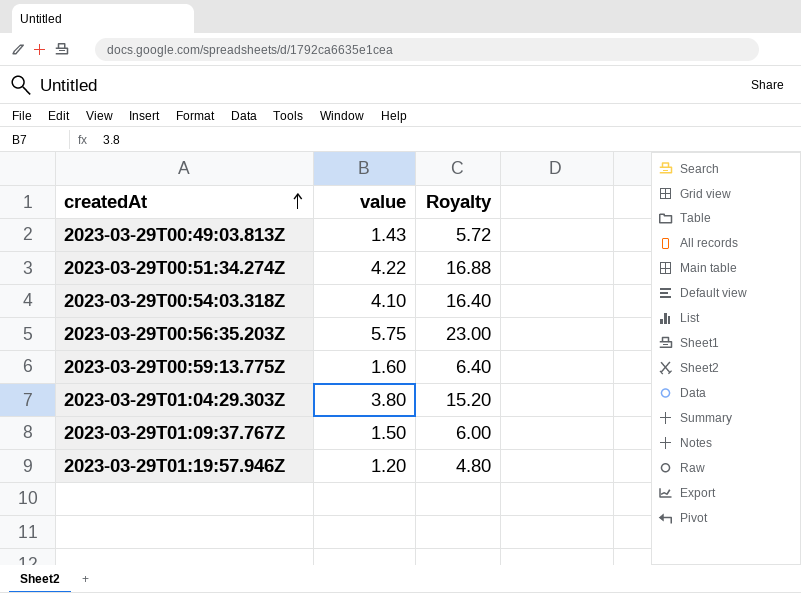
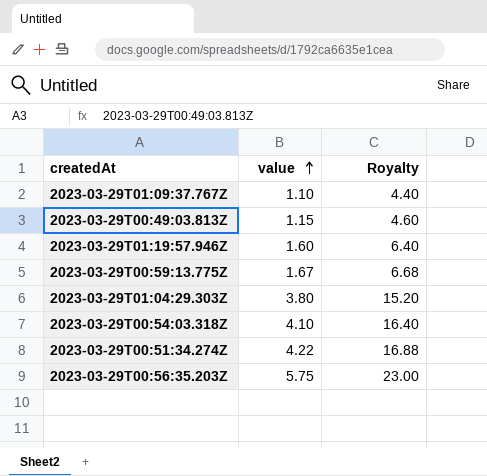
row order: createdAt ascending -> value ascending
2023-03-29T01:09:37.767Z | value: 1.50 -> 1.10
2023-03-29T01:09:37.767Z | Royalty: 6.00 -> 4.40
2023-03-29T00:49:03.813Z | value: 1.43 -> 1.15
2023-03-29T00:49:03.813Z | Royalty: 5.72 -> 4.60
2023-03-29T01:19:57.946Z | value: 1.20 -> 1.60
2023-03-29T01:19:57.946Z | Royalty: 4.80 -> 6.40
2023-03-29T00:59:13.775Z | value: 1.60 -> 1.67
2023-03-29T00:59:13.775Z | Royalty: 6.40 -> 6.68

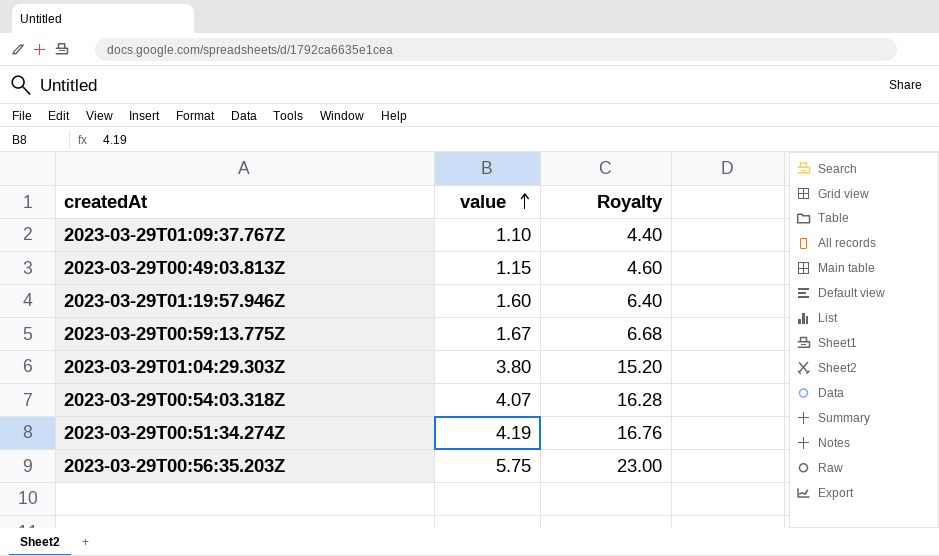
2023-03-29T00:54:03.318Z | value: 4.10 -> 4.07
2023-03-29T00:54:03.318Z | Royalty: 16.40 -> 16.28
2023-03-29T00:51:34.274Z | value: 4.22 -> 4.19
2023-03-29T00:51:34.274Z | Royalty: 16.88 -> 16.76

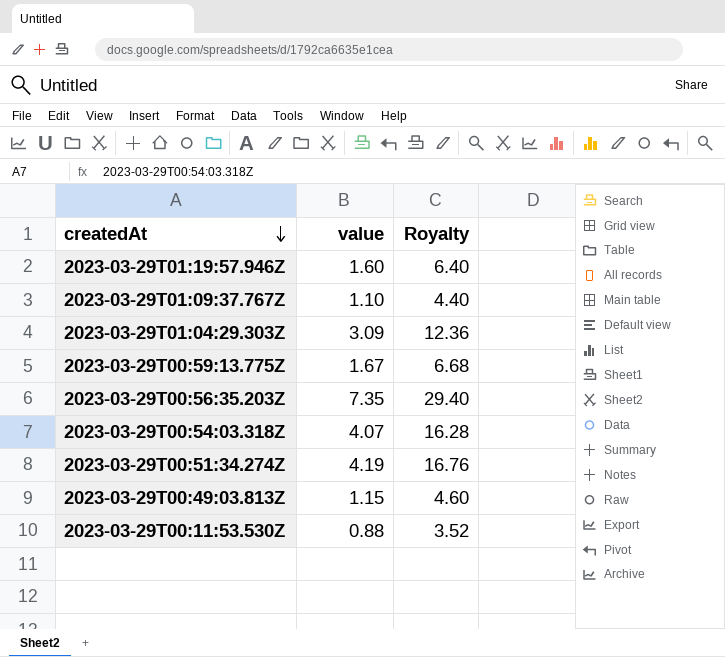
row order: value ascending -> createdAt descending
2023-03-29T01:04:29.303Z | value: 3.80 -> 3.09
2023-03-29T01:04:29.303Z | Royalty: 15.20 -> 12.36
2023-03-29T00:56:35.203Z | value: 5.75 -> 7.35
2023-03-29T00:56:35.203Z | Royalty: 23.00 -> 29.40
row 2023-03-29T00:11:53.530Z: none -> 0.88 | 3.52

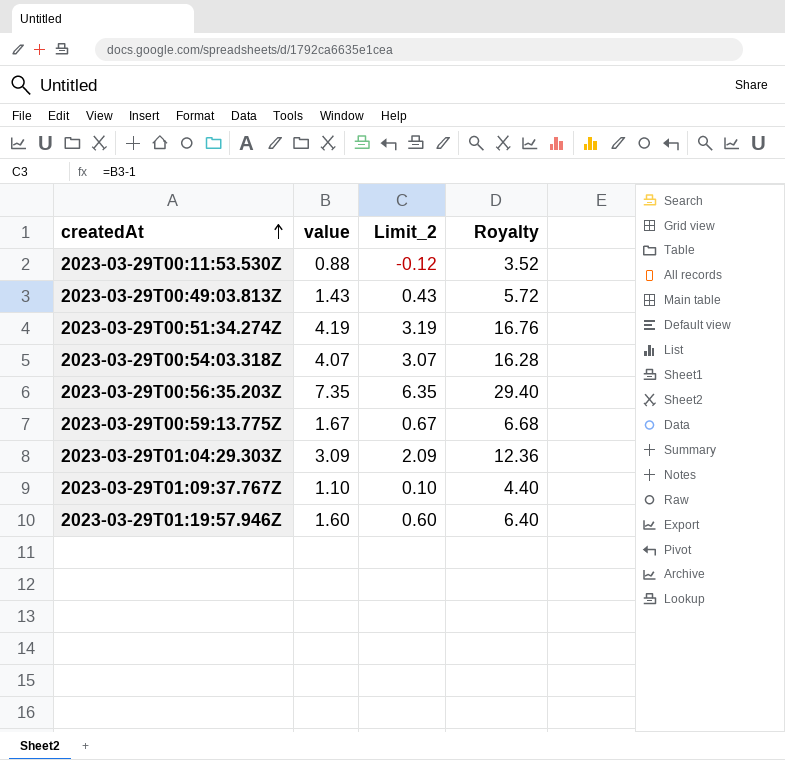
row order: createdAt descending -> createdAt ascending
column Limit_2 | formula: none -> [value] - 1
2023-03-29T00:49:03.813Z | value: 1.15 -> 1.43
2023-03-29T00:49:03.813Z | Royalty: 4.60 -> 5.72

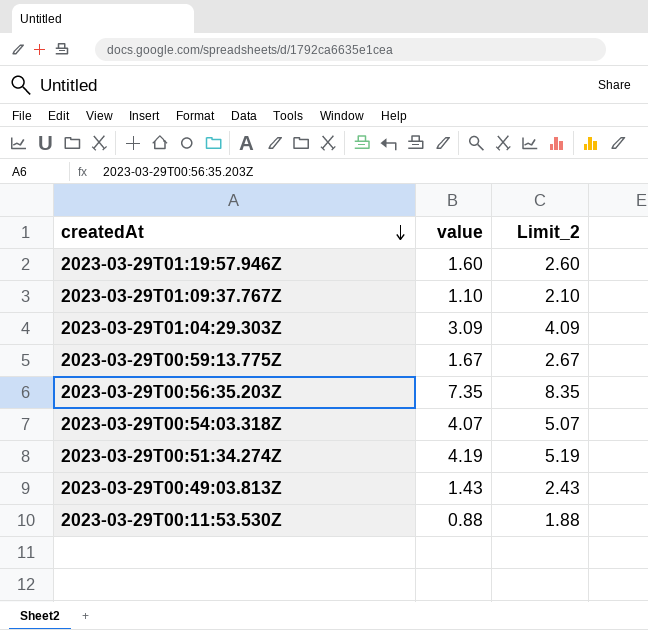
row order: createdAt ascending -> createdAt descending
column Royalty | formula: [value] * 4 -> none
column Limit_2 | formula: [value] - 1 -> [value] + 1

